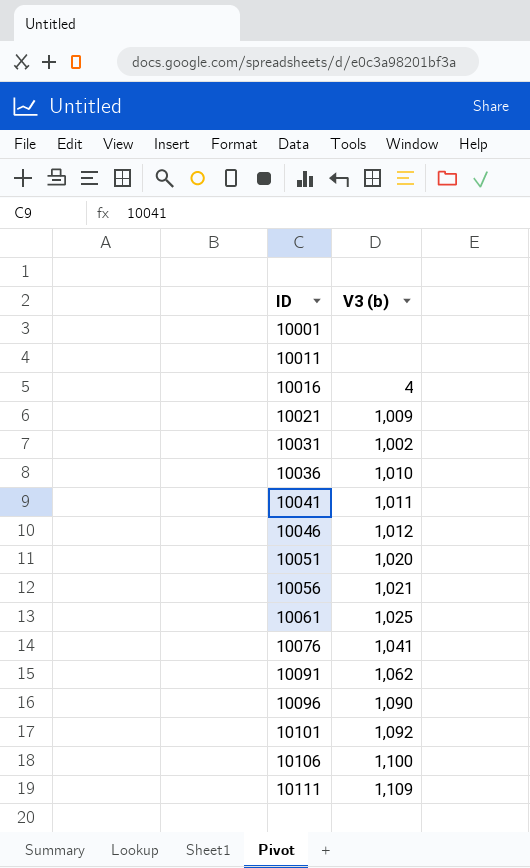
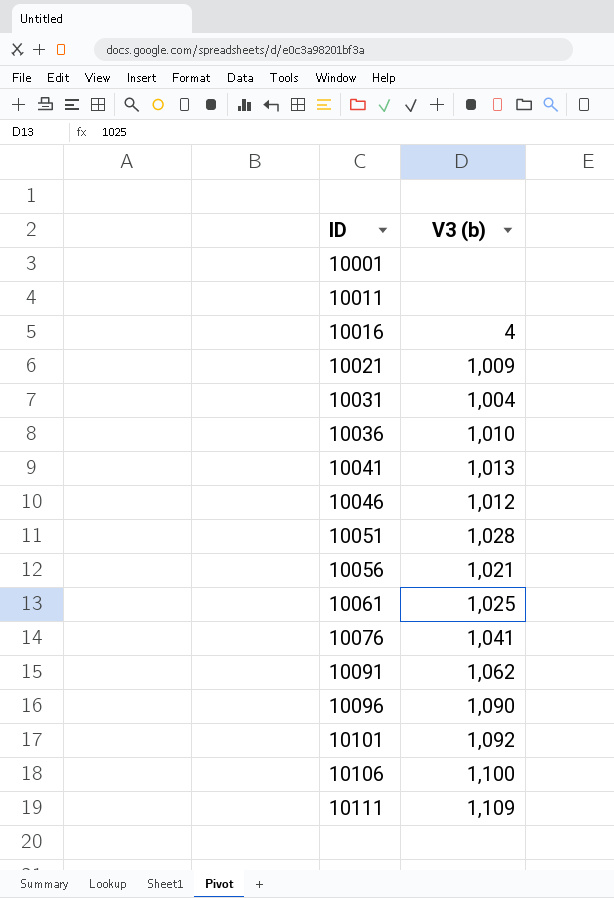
10031 | V3 (b): 1,002 -> 1,004
10041 | V3 (b): 1,011 -> 1,013
10051 | V3 (b): 1,020 -> 1,028

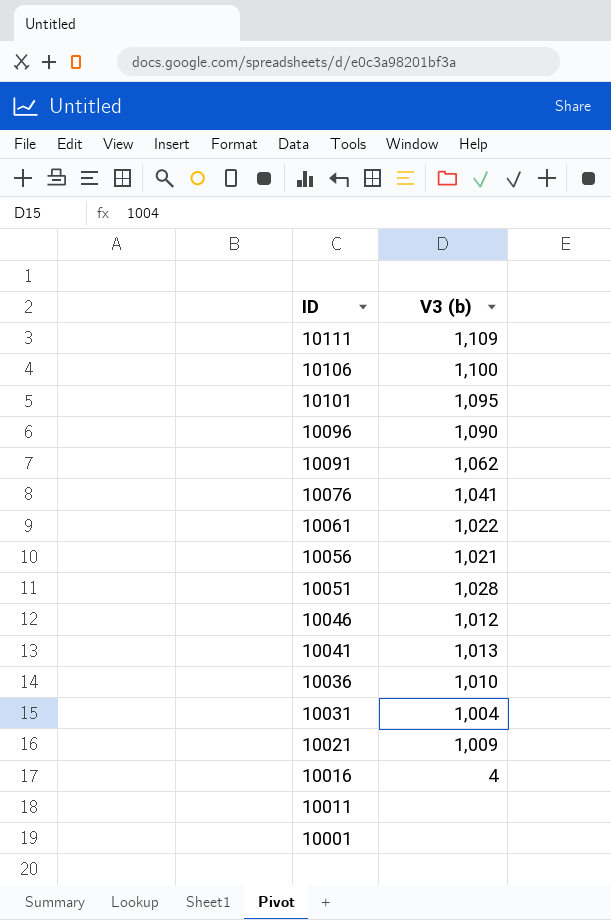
row order: ID ascending -> ID descending
10101 | V3 (b): 1,092 -> 1,095
10061 | V3 (b): 1,025 -> 1,022

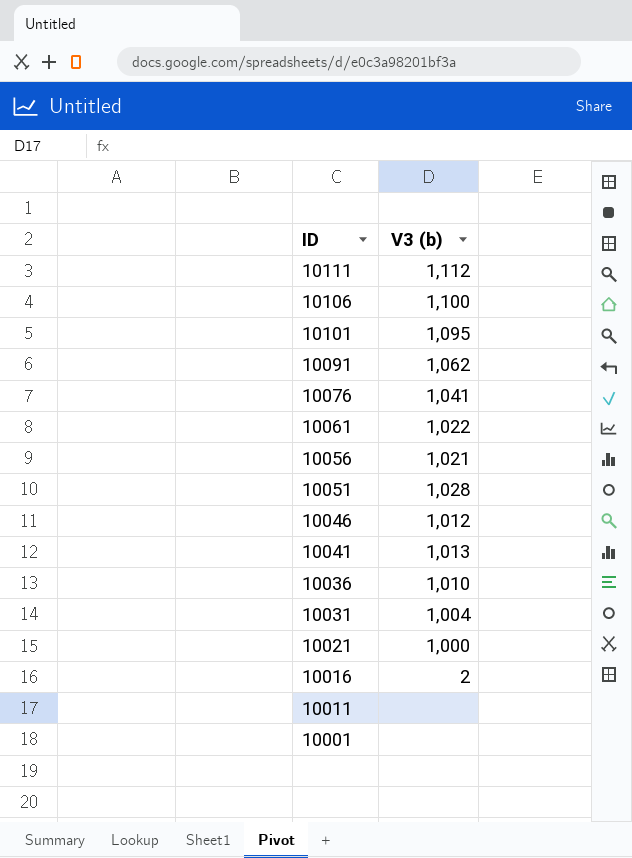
row 10096: 1,090 -> none
10111 | V3 (b): 1,109 -> 1,112
10021 | V3 (b): 1,009 -> 1,000
10016 | V3 (b): 4 -> 2

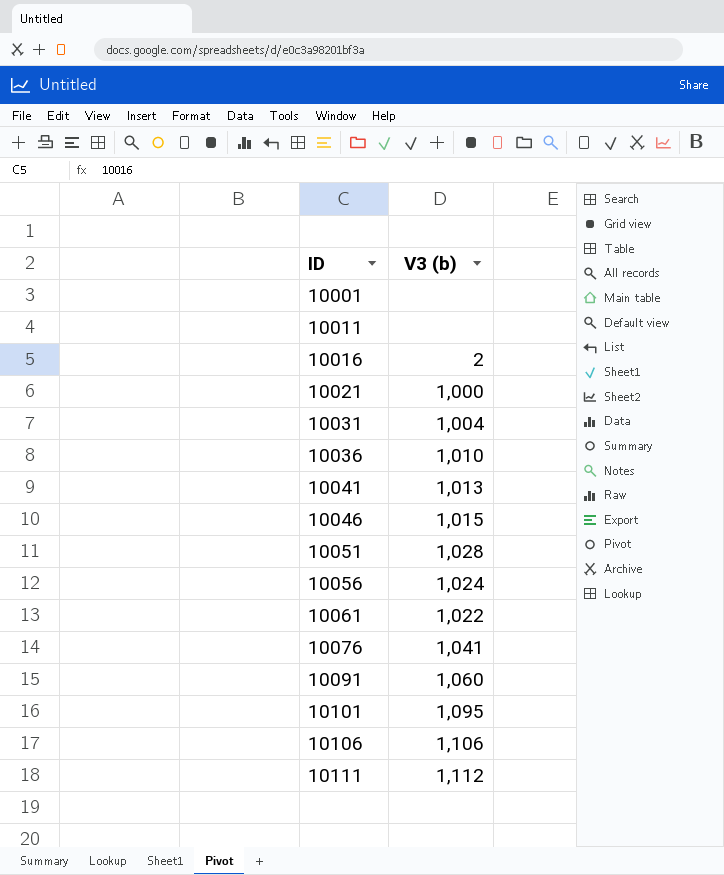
row order: ID descending -> ID ascending
10046 | V3 (b): 1,012 -> 1,015
10056 | V3 (b): 1,021 -> 1,024
10091 | V3 (b): 1,062 -> 1,060
10106 | V3 (b): 1,100 -> 1,106

